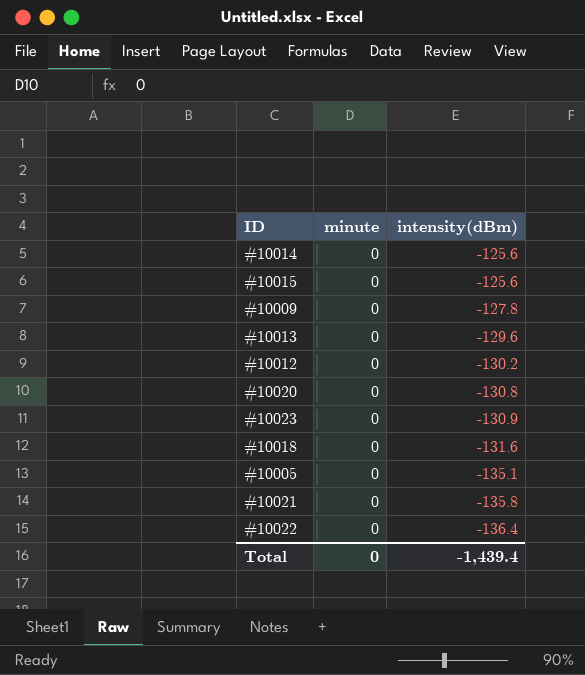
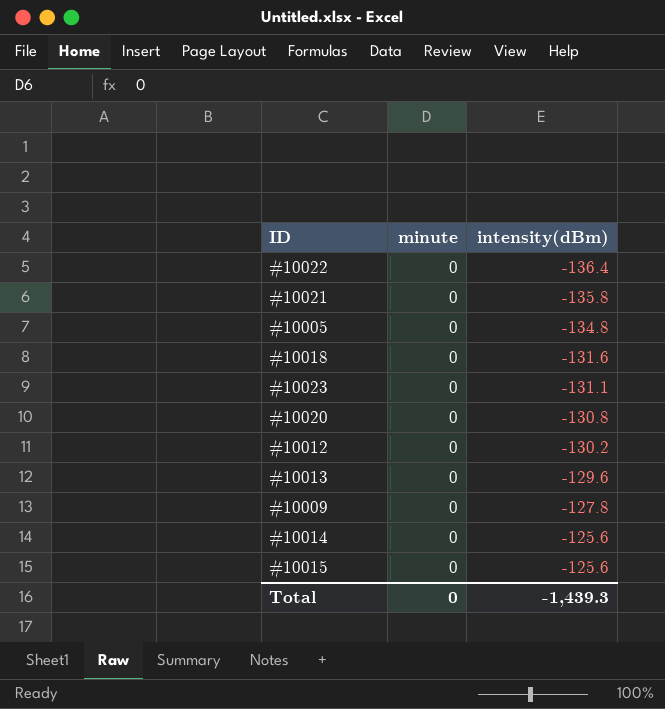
row order: intensity(dBm) descending -> intensity(dBm) ascending
#10005 | intensity(dBm): -135.1 -> -134.8
#10023 | intensity(dBm): -130.9 -> -131.1
Total | intensity(dBm): -1,439.4 -> -1,439.3

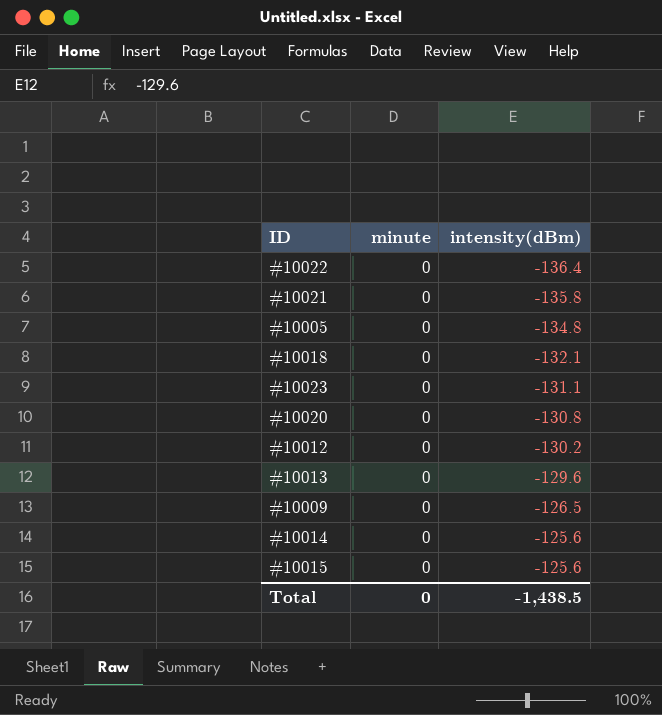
#10018 | intensity(dBm): -131.6 -> -132.1
#10009 | intensity(dBm): -127.8 -> -126.5
Total | intensity(dBm): -1,439.3 -> -1,438.5

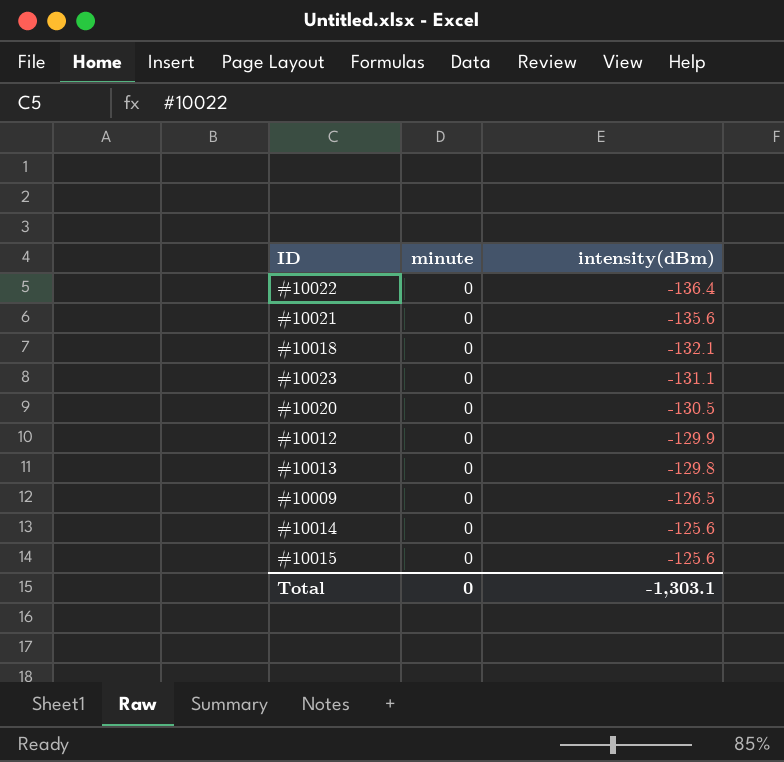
row #10005: 0 | -134.8 -> none
#10021 | intensity(dBm): -135.8 -> -135.6
#10020 | intensity(dBm): -130.8 -> -130.5
#10012 | intensity(dBm): -130.2 -> -129.9
#10013 | intensity(dBm): -129.6 -> -129.8
Total | intensity(dBm): -1,438.5 -> -1,303.1

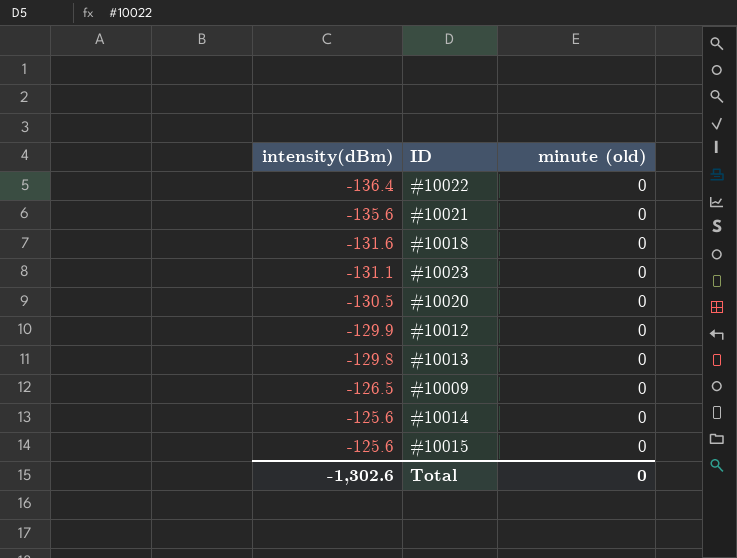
column intensity(dBm) | position: 3 -> 1
column name: minute -> minute (old)
#10018 | intensity(dBm): -132.1 -> -131.6
Total | intensity(dBm): -1,303.1 -> -1,302.6

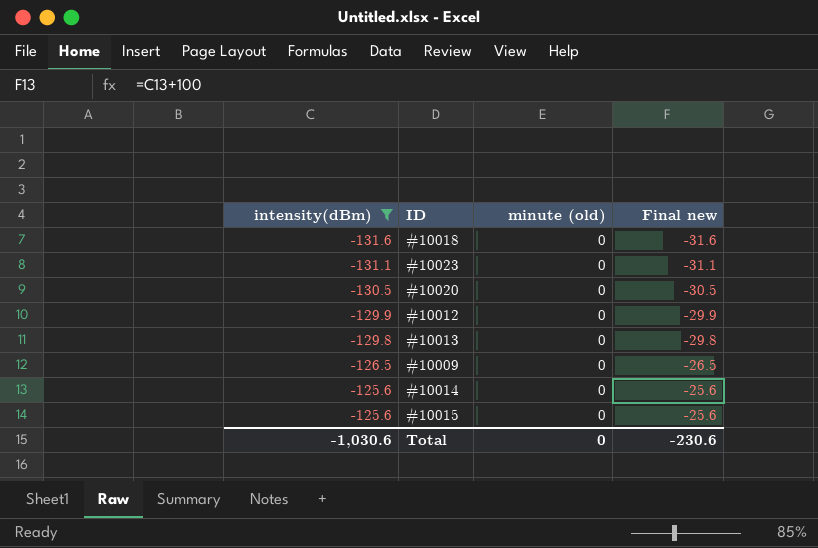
filter: none -> intensity(dBm) >= -131.6
column Final new | formula: none -> [intensity(dBm)] + 100
Total | intensity(dBm): -1,302.6 -> -1,030.6

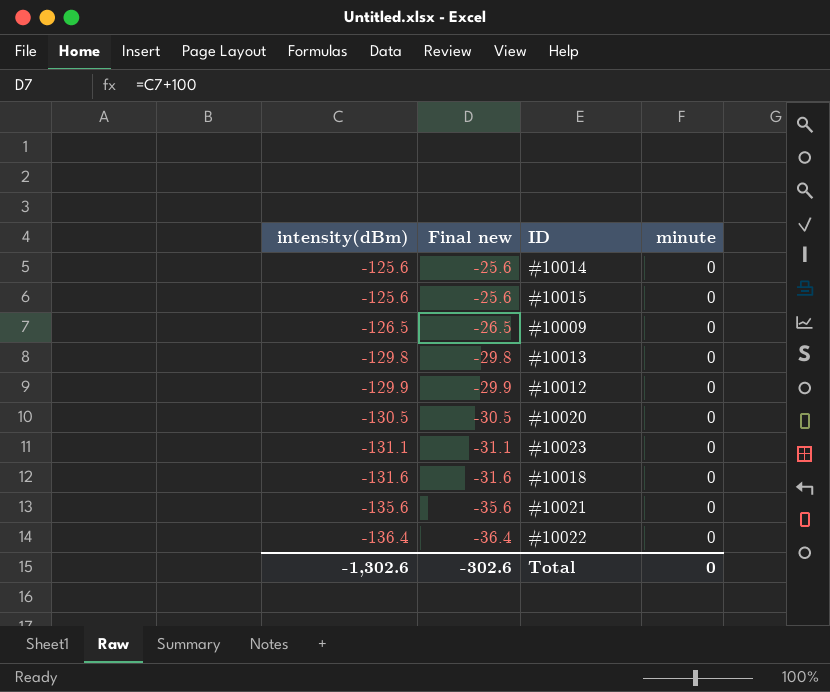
filter: intensity(dBm) >= -131.6 -> none
row order: intensity(dBm) ascending -> intensity(dBm) descending
column Final new | position: 4 -> 2
column name: minute (old) -> minute
Total | intensity(dBm): -1,030.6 -> -1,302.6
Total | Final new: -230.6 -> -302.6

